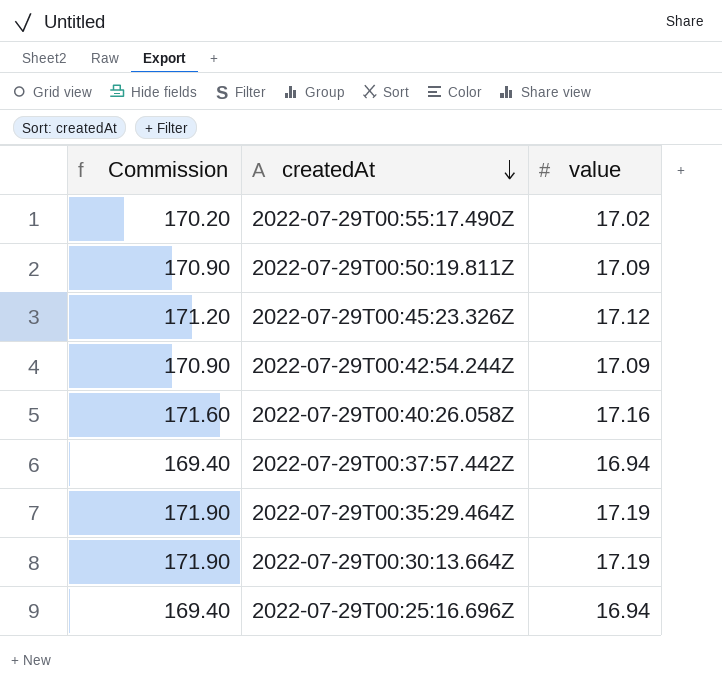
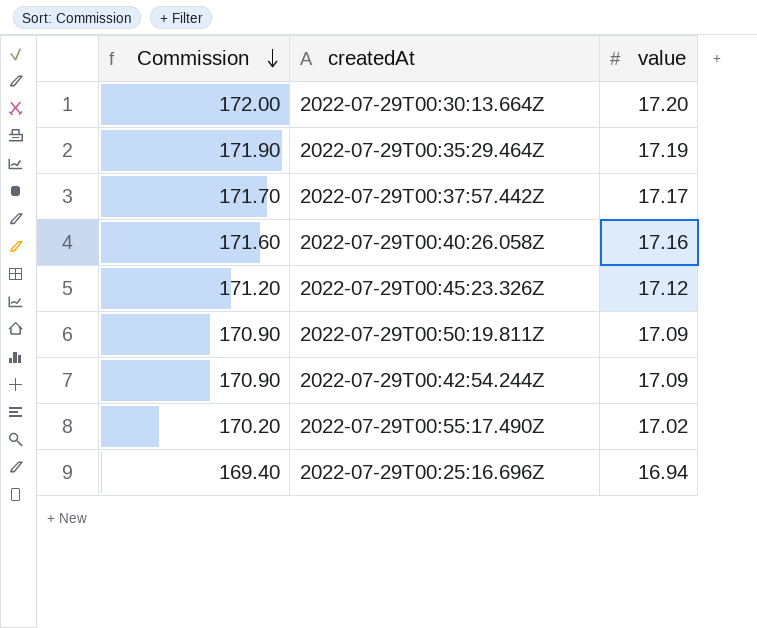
row order: createdAt descending -> Commission descending
2022-07-29T00:30:13.664Z | Commission: 171.90 -> 172.00
2022-07-29T00:30:13.664Z | value: 17.19 -> 17.20
2022-07-29T00:37:57.442Z | Commission: 169.40 -> 171.70
2022-07-29T00:37:57.442Z | value: 16.94 -> 17.17

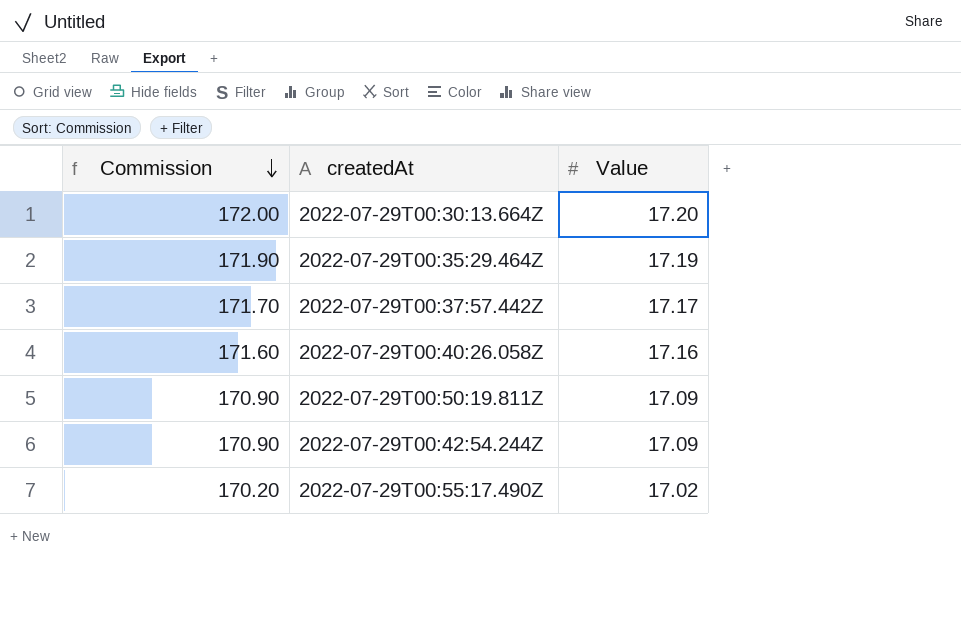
column name: value -> Value
row 2022-07-29T00:45:23.326Z: 171.20 | 17.12 -> none
row 2022-07-29T00:25:16.696Z: 169.40 | 16.94 -> none

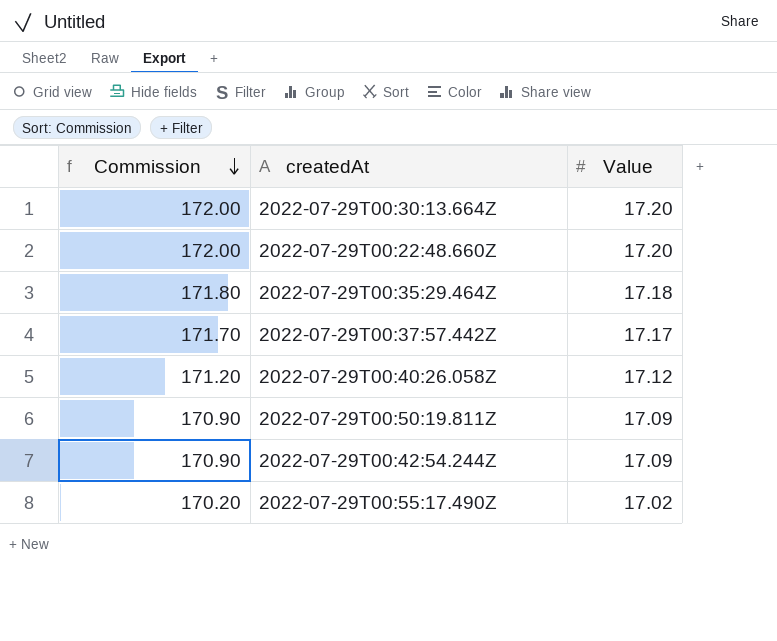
row 2022-07-29T00:22:48.660Z: none -> 172.00 | 17.20
2022-07-29T00:35:29.464Z | Commission: 171.90 -> 171.80
2022-07-29T00:35:29.464Z | Value: 17.19 -> 17.18
2022-07-29T00:40:26.058Z | Commission: 171.60 -> 171.20
2022-07-29T00:40:26.058Z | Value: 17.16 -> 17.12

